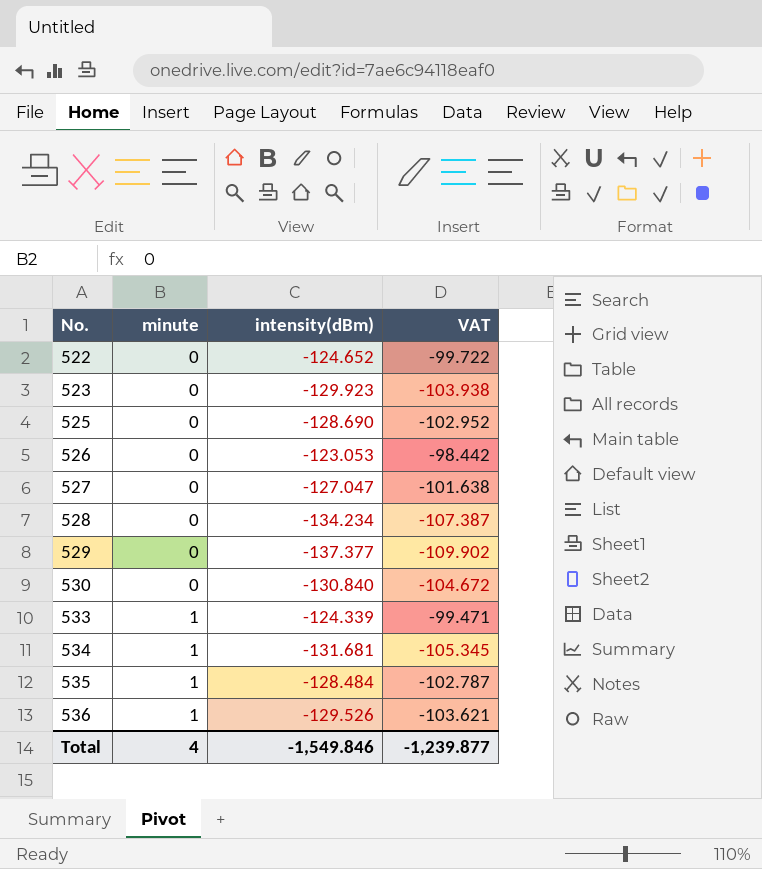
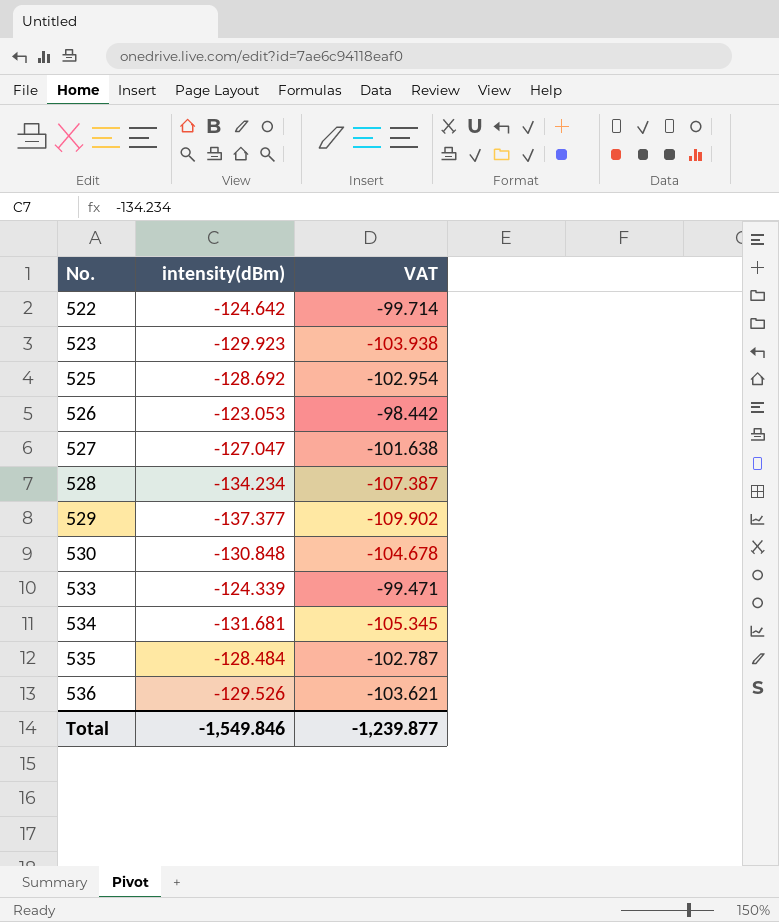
column minute | position: 2 -> none
522 | intensity(dBm): -124.652 -> -124.642
522 | VAT: -99.722 -> -99.714
525 | intensity(dBm): -128.690 -> -128.692
525 | VAT: -102.952 -> -102.954
530 | intensity(dBm): -130.840 -> -130.848
530 | VAT: -104.672 -> -104.678

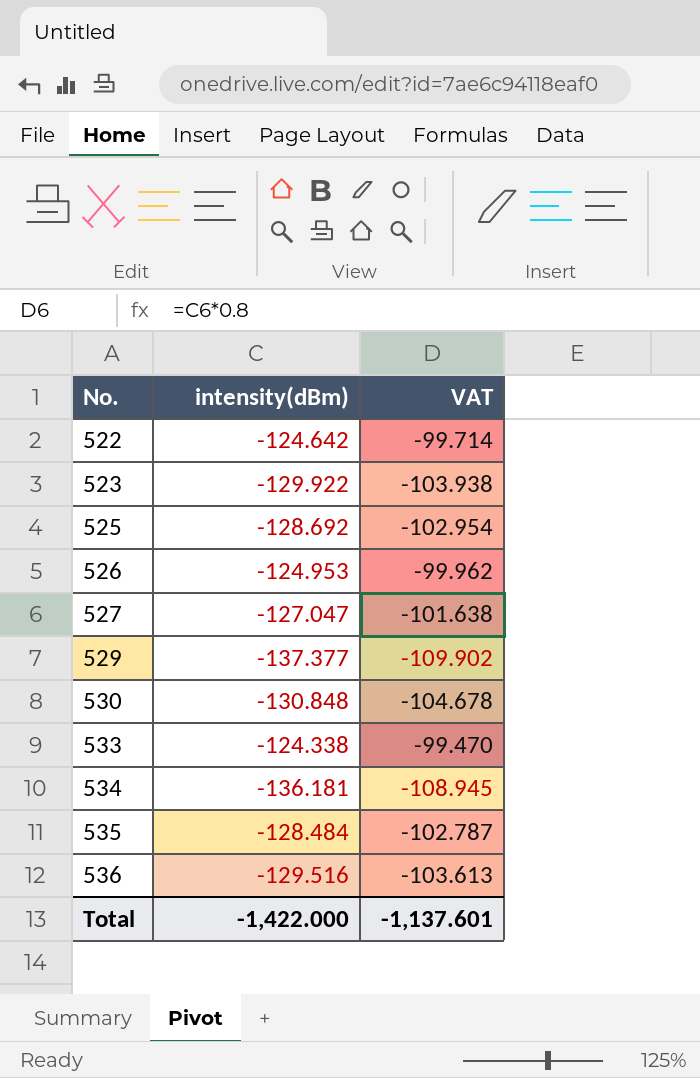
row 528: -134.234 | -107.387 -> none
523 | intensity(dBm): -129.923 -> -129.922
526 | intensity(dBm): -123.053 -> -124.953
526 | VAT: -98.442 -> -99.962
533 | intensity(dBm): -124.339 -> -124.338
533 | VAT: -99.471 -> -99.470
534 | intensity(dBm): -131.681 -> -136.181
534 | VAT: -105.345 -> -108.945
536 | intensity(dBm): -129.526 -> -129.516
536 | VAT: -103.621 -> -103.613
Total | intensity(dBm): -1,549.846 -> -1,422.000
Total | VAT: -1,239.877 -> -1,137.601

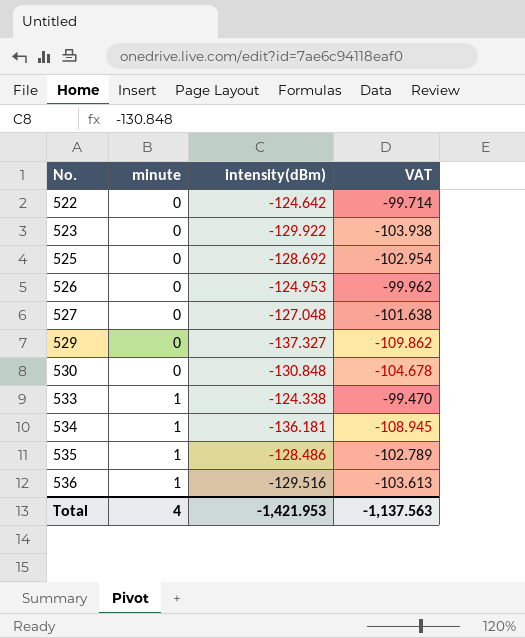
column minute | position: none -> 2
527 | intensity(dBm): -127.047 -> -127.048
529 | intensity(dBm): -137.377 -> -137.327
529 | VAT: -109.902 -> -109.862
535 | intensity(dBm): -128.484 -> -128.486
535 | VAT: -102.787 -> -102.789
Total | intensity(dBm): -1,422.000 -> -1,421.953
Total | VAT: -1,137.601 -> -1,137.563

